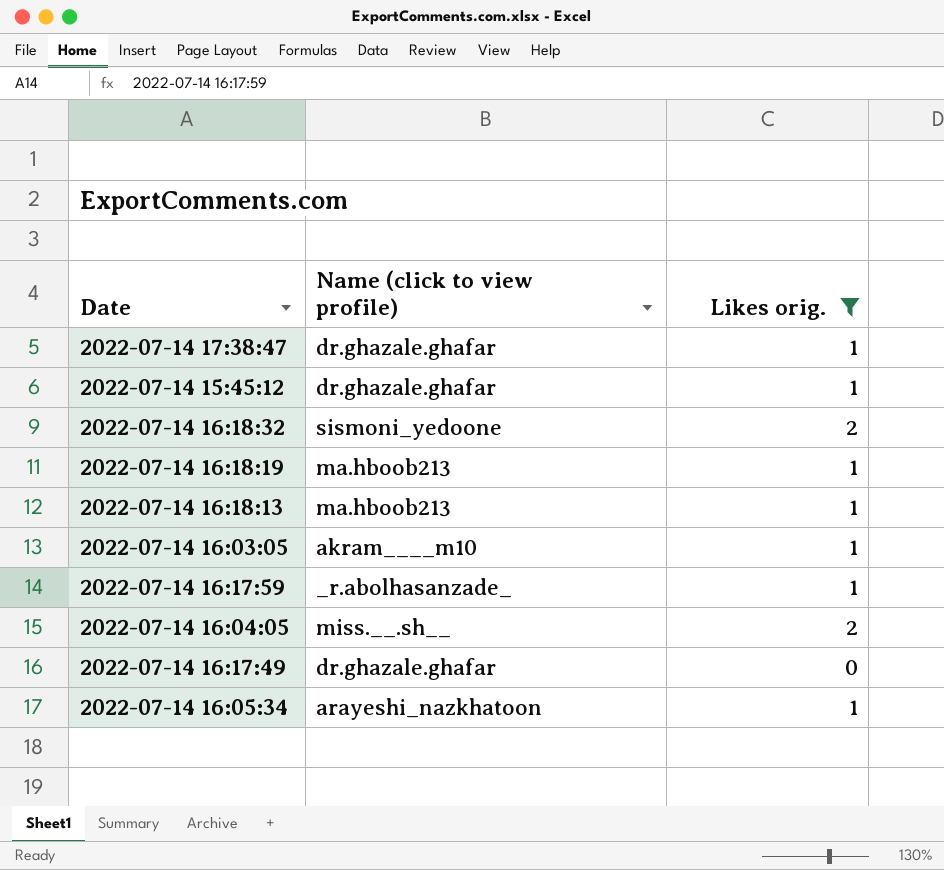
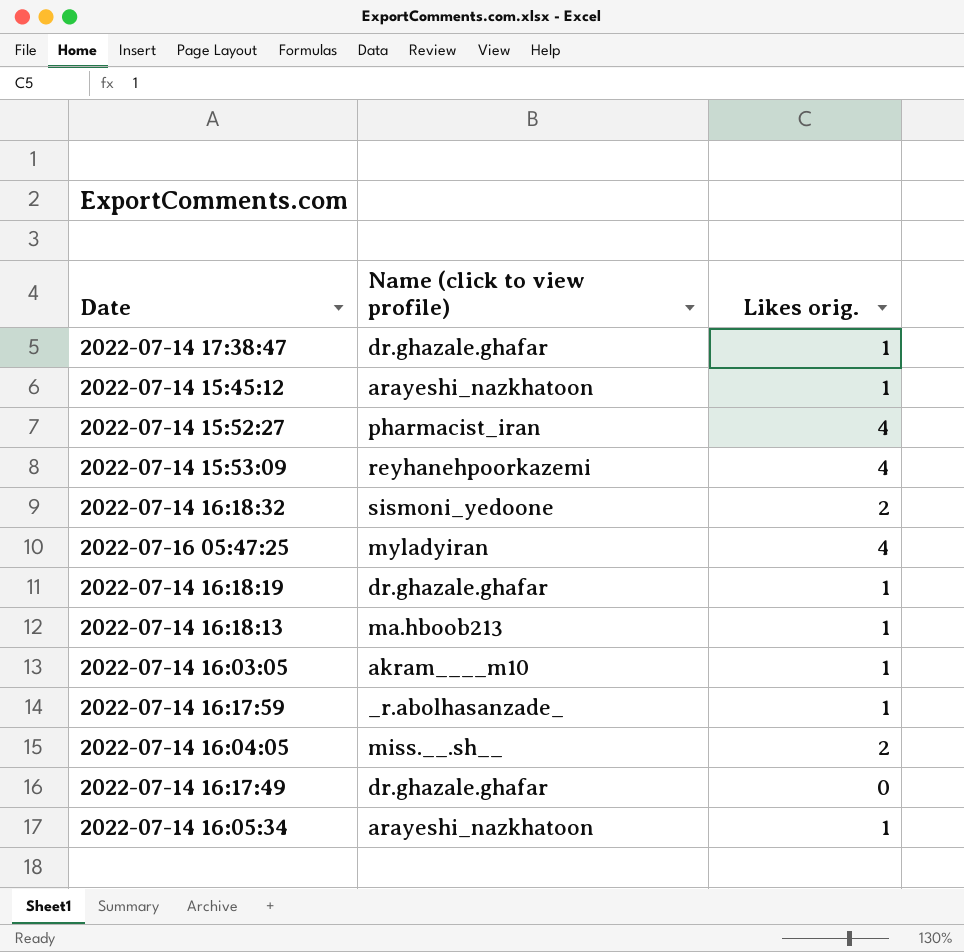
filter: Likes orig. != 4 -> none
2022-07-14 15:45:12 | Name (click to view profile): dr.ghazale.ghafar -> arayeshi_nazkhatoon
2022-07-14 16:18:19 | Name (click to view profile): ma.hboob213 -> dr.ghazale.ghafar

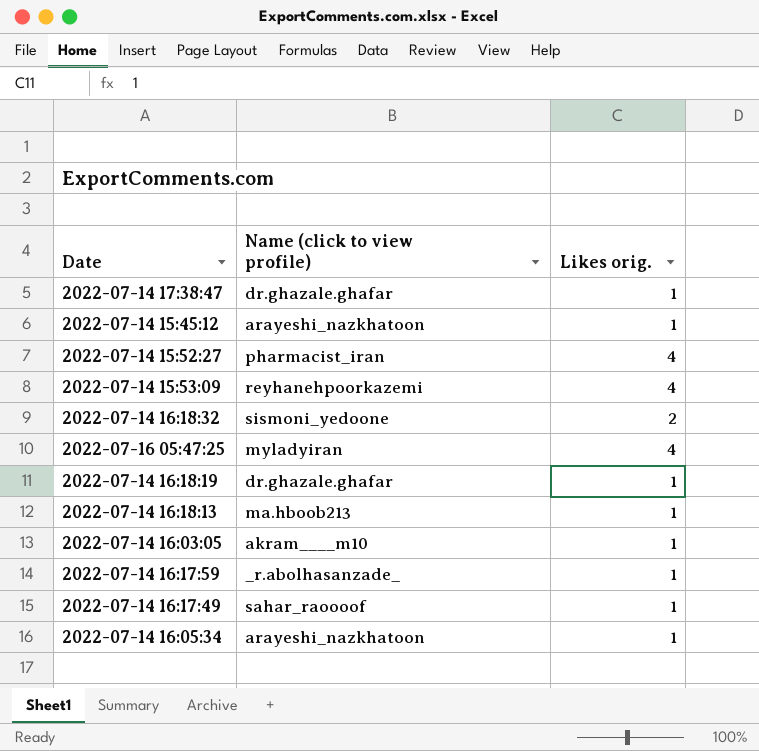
row 2022-07-14 16:04:05: miss.__.sh__ | 2 -> none
2022-07-14 16:17:49 | Name (click to view profile): dr.ghazale.ghafar -> sahar_raoooof
2022-07-14 16:17:49 | Likes orig.: 0 -> 1

